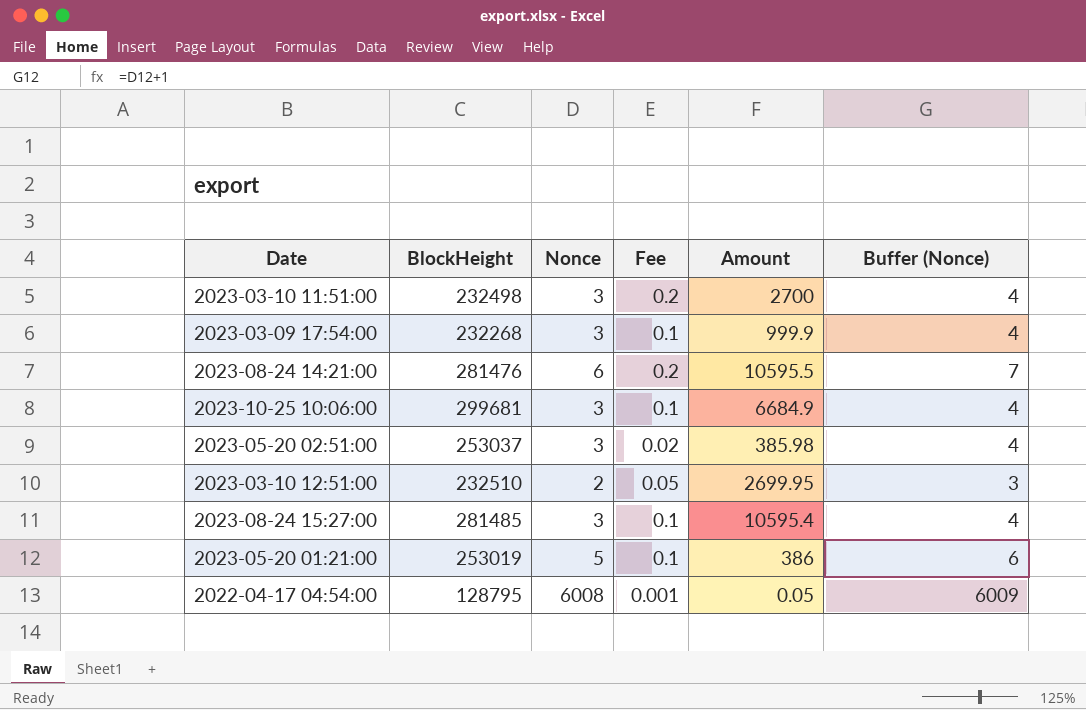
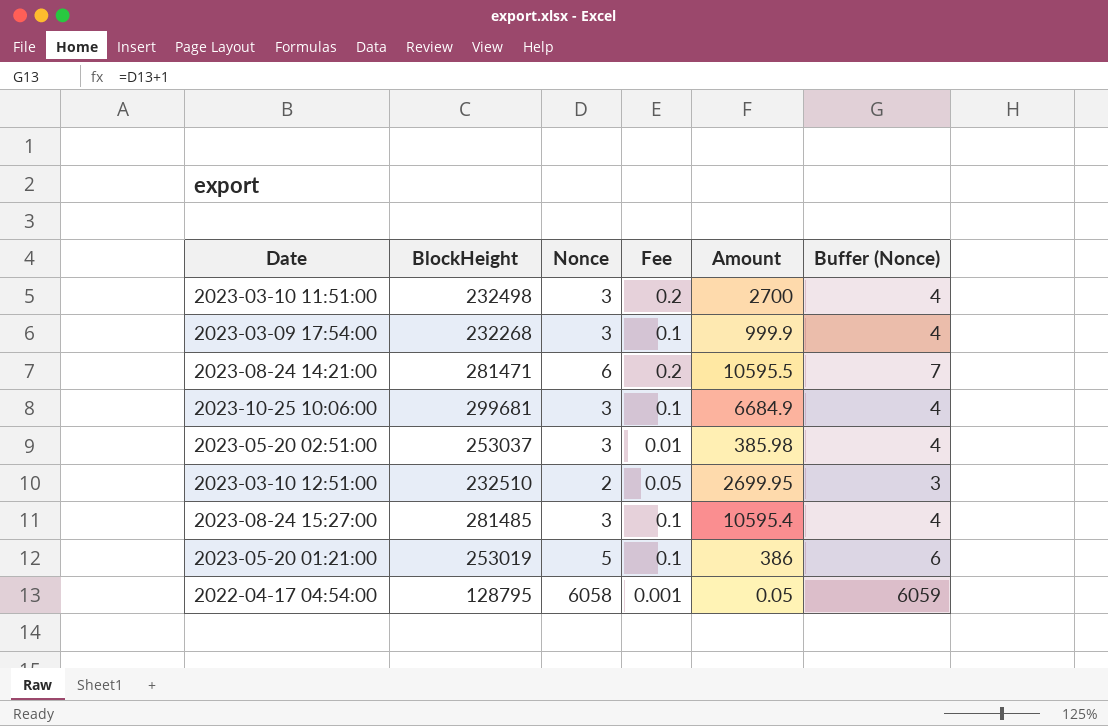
2023-08-24 14:21:00 | BlockHeight: 281476 -> 281471
2023-05-20 02:51:00 | Fee: 0.02 -> 0.01
2022-04-17 04:54:00 | Nonce: 6008 -> 6058
2022-04-17 04:54:00 | Buffer (Nonce): 6009 -> 6059

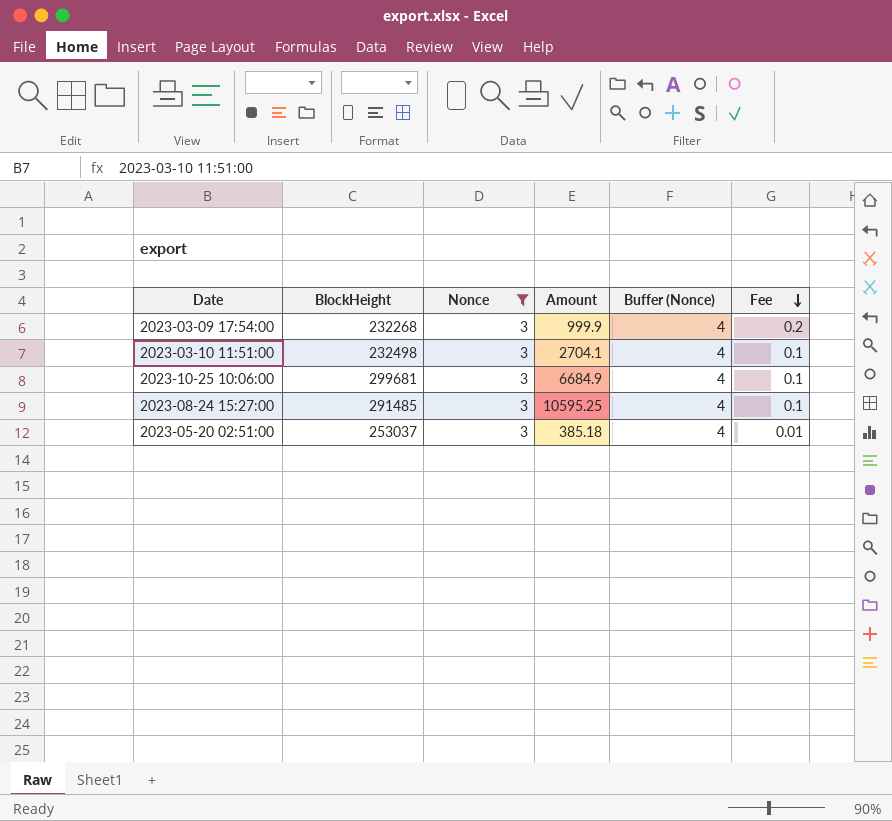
filter: none -> Nonce = 3
row order: none -> Fee descending
column Fee | position: 4 -> 6
2023-03-09 17:54:00 | Fee: 0.1 -> 0.2
2023-03-10 11:51:00 | Amount: 2700 -> 2704.1
2023-03-10 11:51:00 | Fee: 0.2 -> 0.1
2023-08-24 15:27:00 | BlockHeight: 281485 -> 291485
2023-08-24 15:27:00 | Amount: 10595.4 -> 10595.25
2023-05-20 02:51:00 | Amount: 385.98 -> 385.18

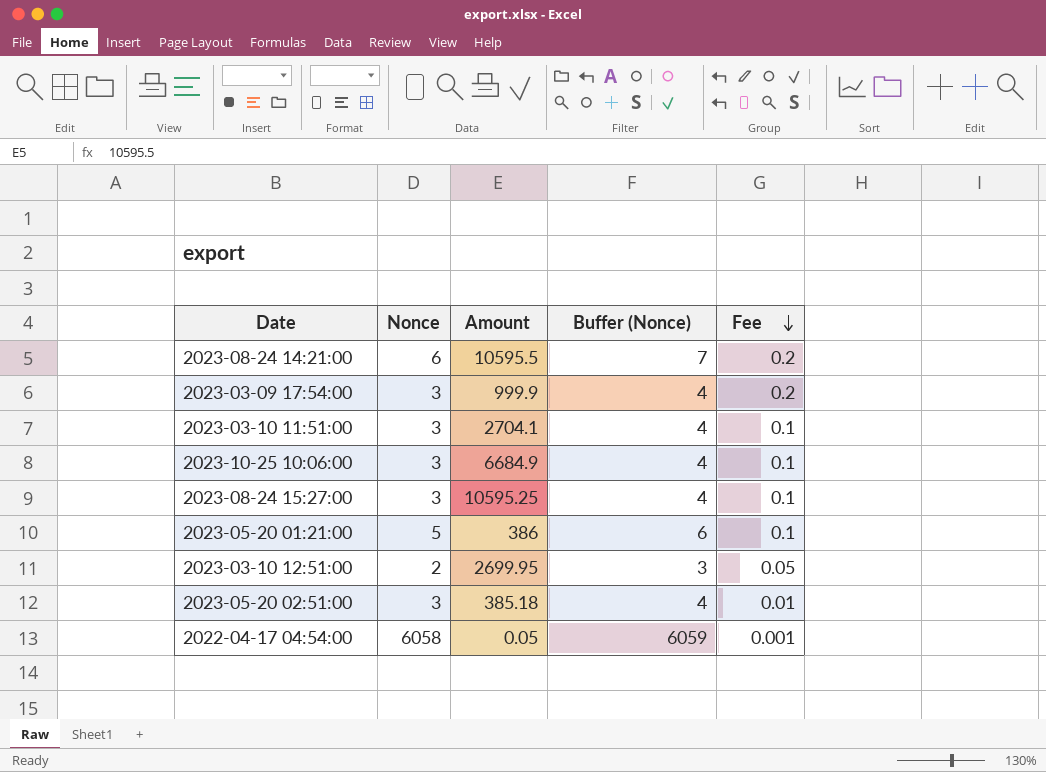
filter: Nonce = 3 -> none
column BlockHeight | position: 2 -> none

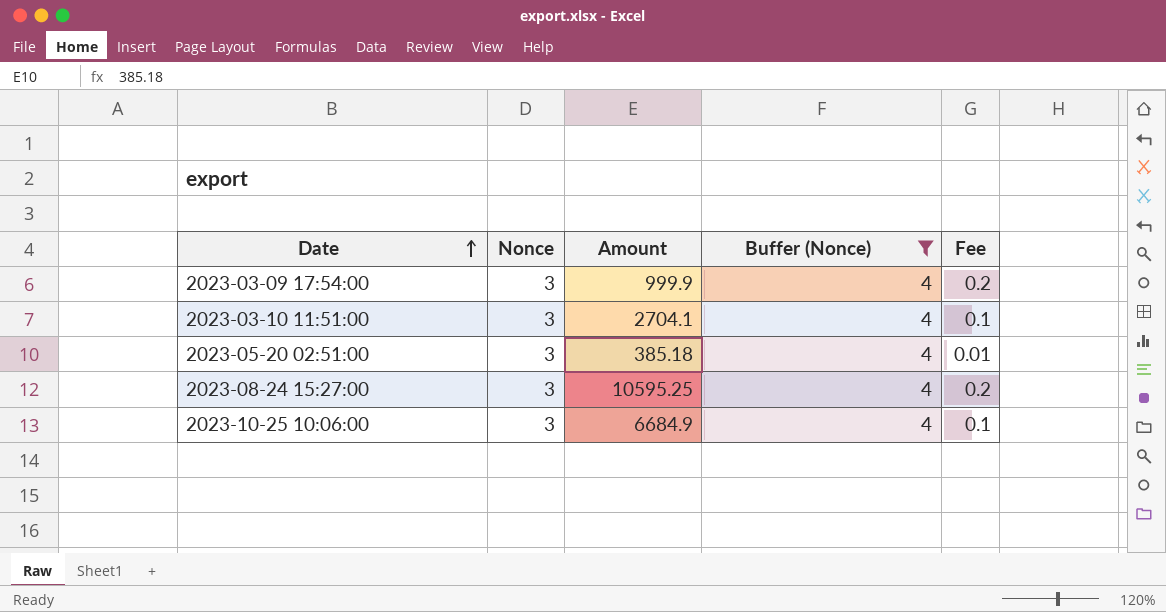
filter: none -> Buffer (Nonce) = 4
row order: Fee descending -> Date ascending
2023-08-24 15:27:00 | Fee: 0.1 -> 0.2

